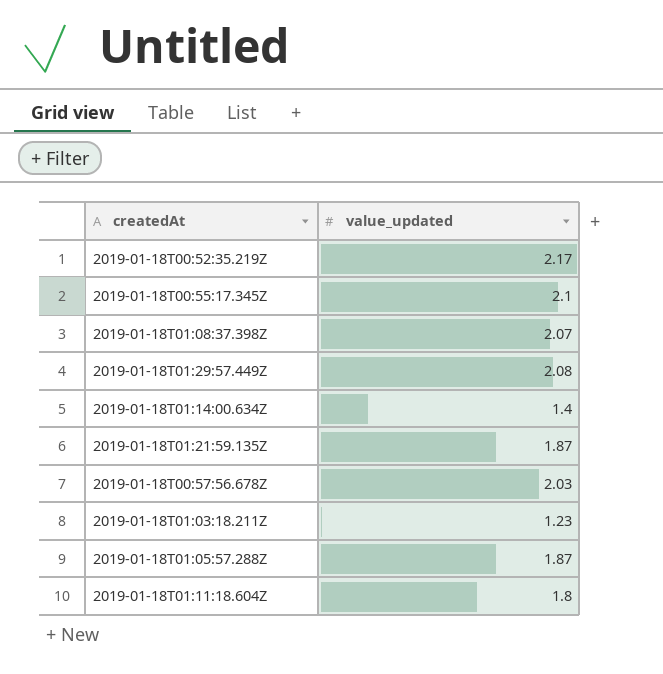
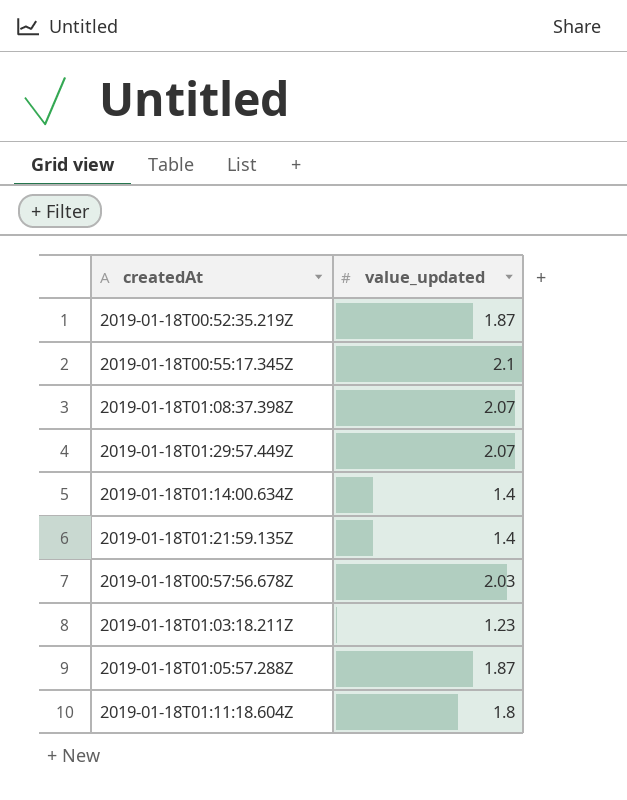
2019-01-18T00:52:35.219Z | value_updated: 2.17 -> 1.87
2019-01-18T01:29:57.449Z | value_updated: 2.08 -> 2.07
2019-01-18T01:21:59.135Z | value_updated: 1.87 -> 1.4

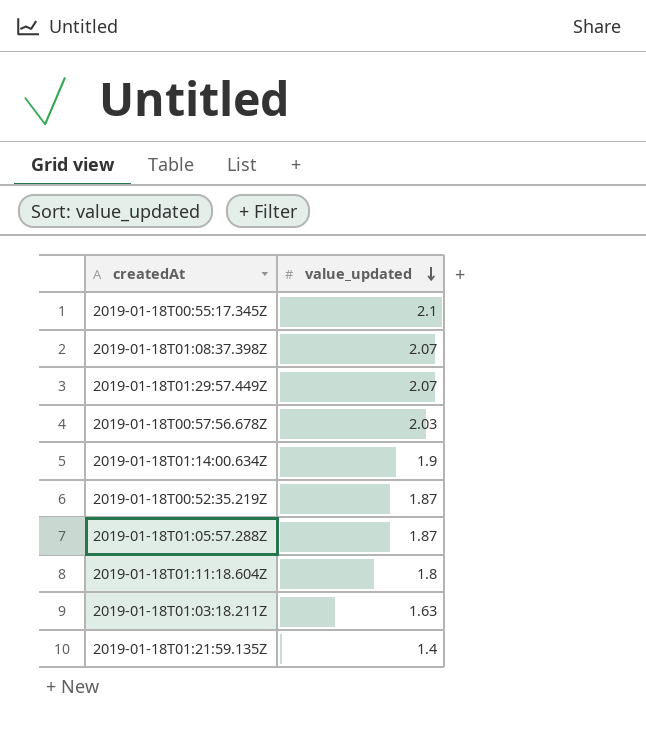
row order: none -> value_updated descending
2019-01-18T01:14:00.634Z | value_updated: 1.4 -> 1.9
2019-01-18T01:03:18.211Z | value_updated: 1.23 -> 1.63

